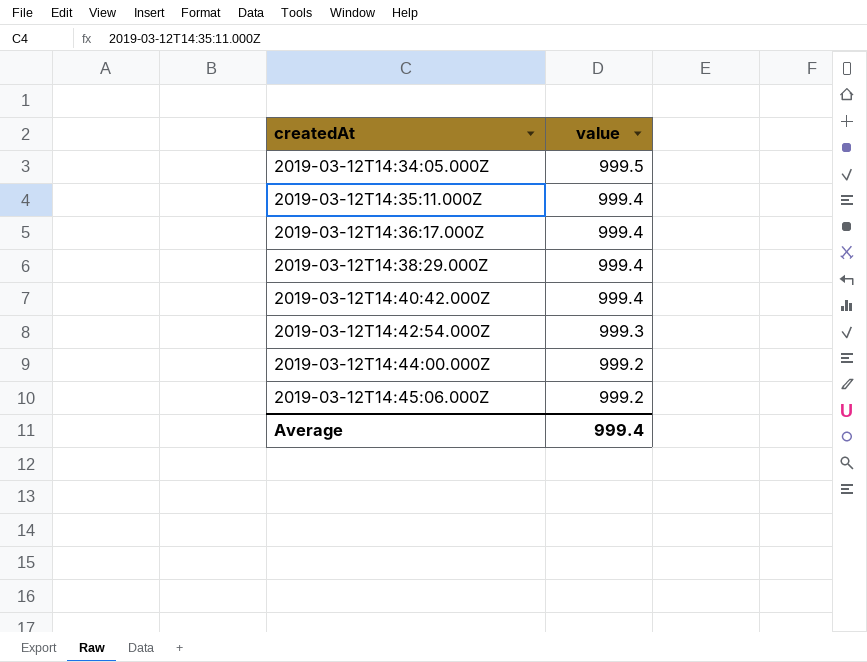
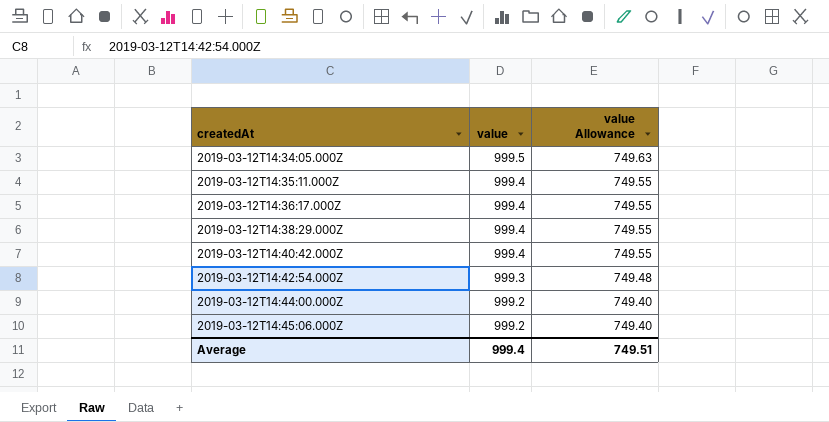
column value Allowance | formula: none -> [value] * 0.75

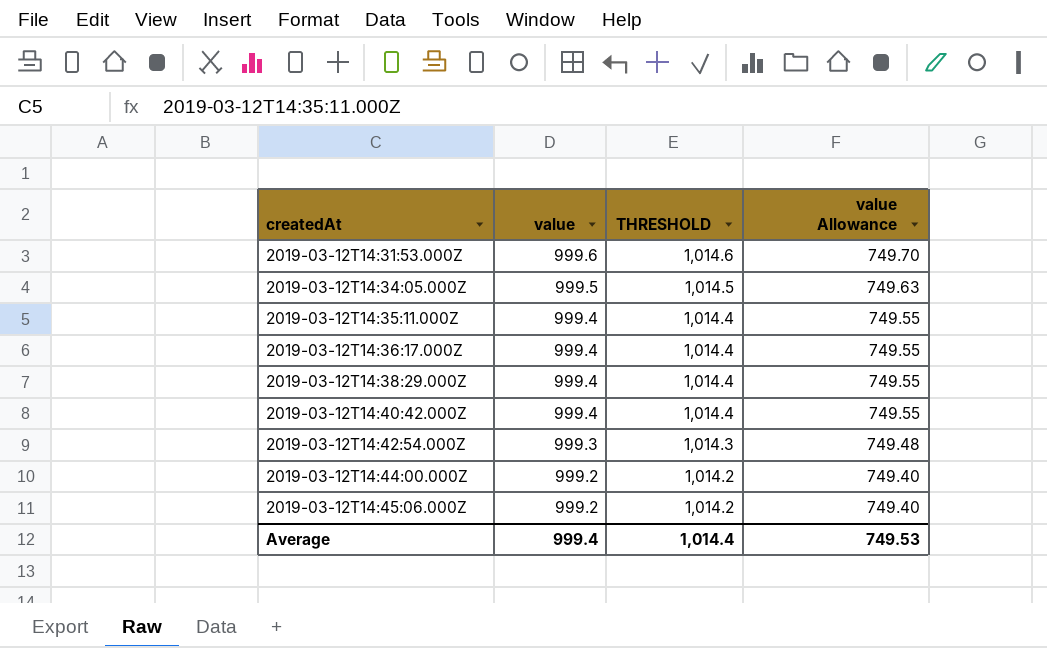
column THRESHOLD | formula: none -> [value] + 15
row 2019-03-12T14:31:53.000Z: none -> 999.6 | 1,014.6 | 749.70
Average | value Allowance: 749.51 -> 749.53

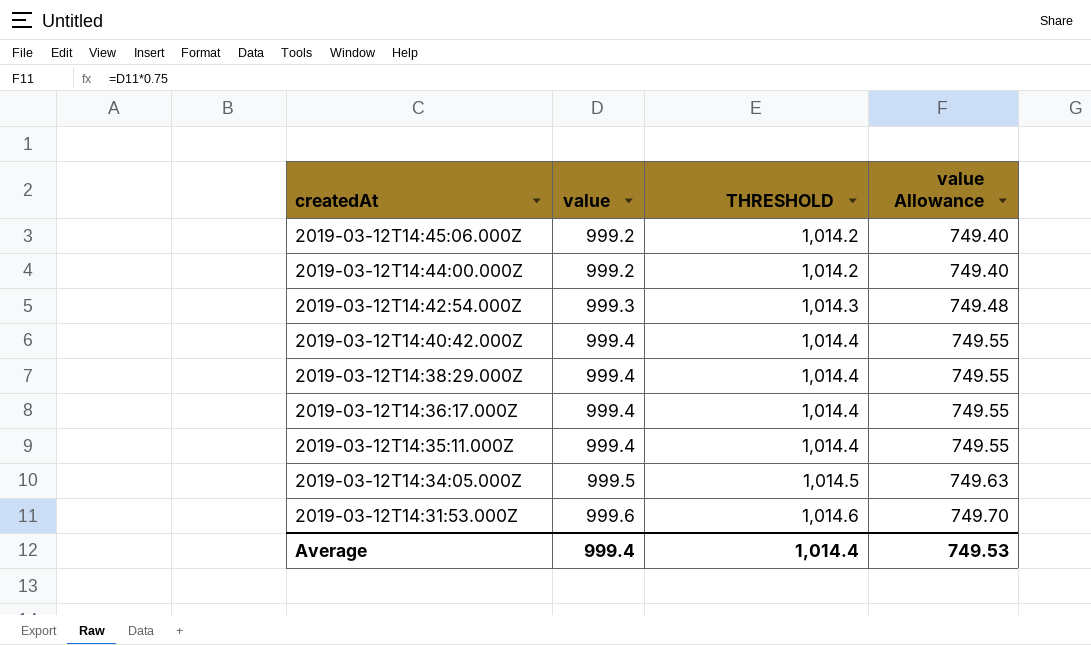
row order: createdAt ascending -> createdAt descending

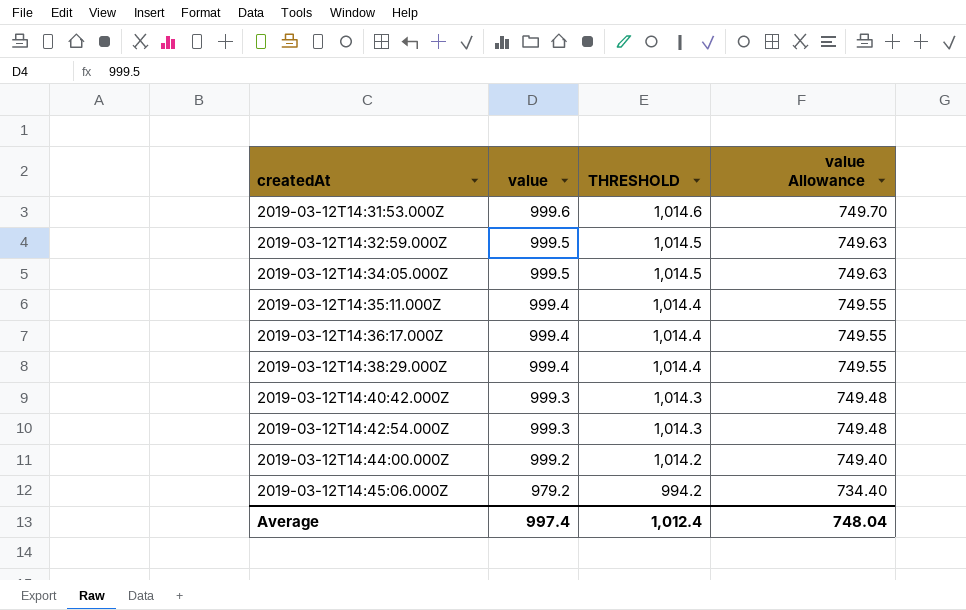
row order: createdAt descending -> createdAt ascending
row 2019-03-12T14:32:59.000Z: none -> 999.5 | 1,014.5 | 749.63
2019-03-12T14:40:42.000Z | value: 999.4 -> 999.3
2019-03-12T14:40:42.000Z | THRESHOLD: 1,014.4 -> 1,014.3
2019-03-12T14:40:42.000Z | value Allowance: 749.55 -> 749.48
2019-03-12T14:45:06.000Z | value: 999.2 -> 979.2
2019-03-12T14:45:06.000Z | THRESHOLD: 1,014.2 -> 994.2
2019-03-12T14:45:06.000Z | value Allowance: 749.40 -> 734.40
Average | value: 999.4 -> 997.4
Average | THRESHOLD: 1,014.4 -> 1,012.4
Average | value Allowance: 749.53 -> 748.04

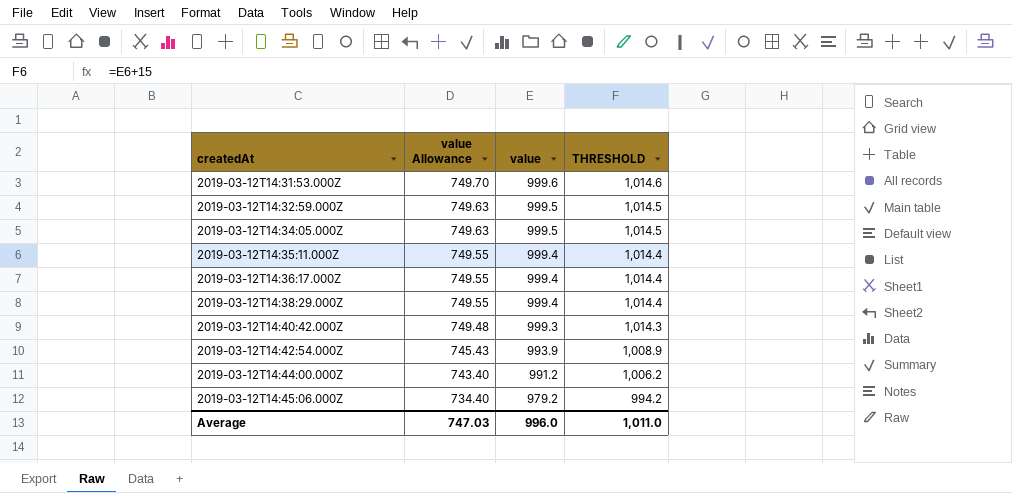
column value Allowance | position: 4 -> 2
2019-03-12T14:42:54.000Z | value Allowance: 749.48 -> 745.43
2019-03-12T14:42:54.000Z | value: 999.3 -> 993.9
2019-03-12T14:42:54.000Z | THRESHOLD: 1,014.3 -> 1,008.9
2019-03-12T14:44:00.000Z | value Allowance: 749.40 -> 743.40
2019-03-12T14:44:00.000Z | value: 999.2 -> 991.2
2019-03-12T14:44:00.000Z | THRESHOLD: 1,014.2 -> 1,006.2
Average | value Allowance: 748.04 -> 747.03
Average | value: 997.4 -> 996.0
Average | THRESHOLD: 1,012.4 -> 1,011.0

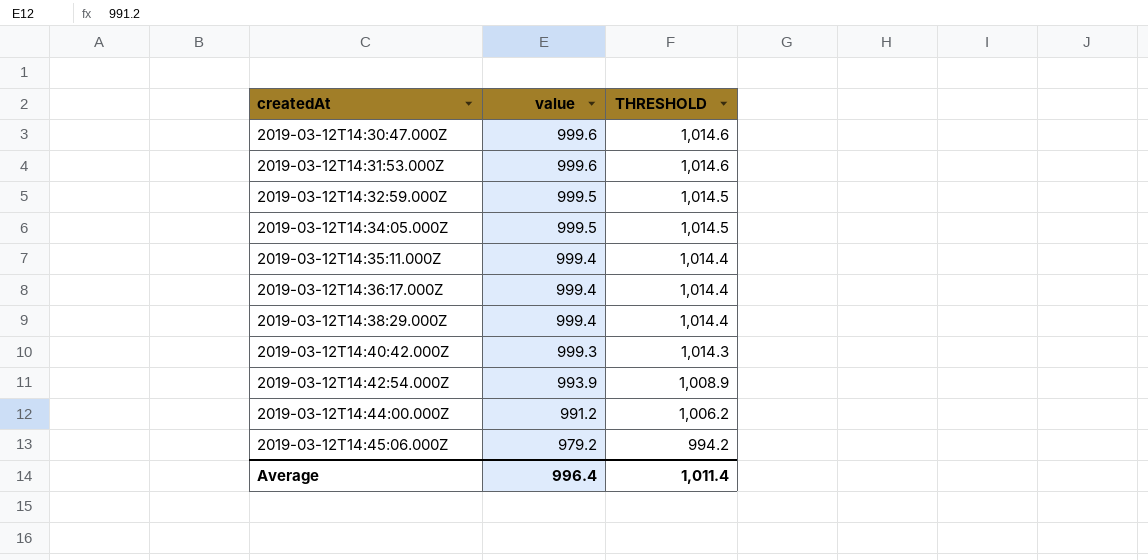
column value Allowance | formula: [value] * 0.75 -> none
row 2019-03-12T14:30:47.000Z: none -> 999.6 | 1,014.6
Average | value: 996.0 -> 996.4
Average | THRESHOLD: 1,011.0 -> 1,011.4

